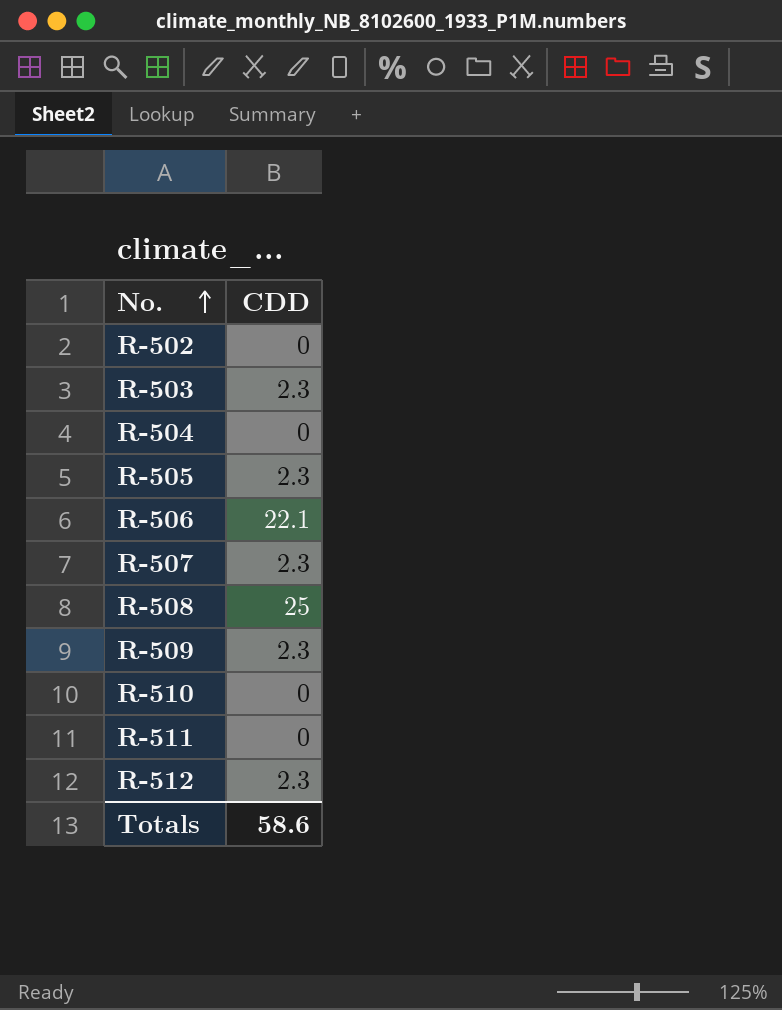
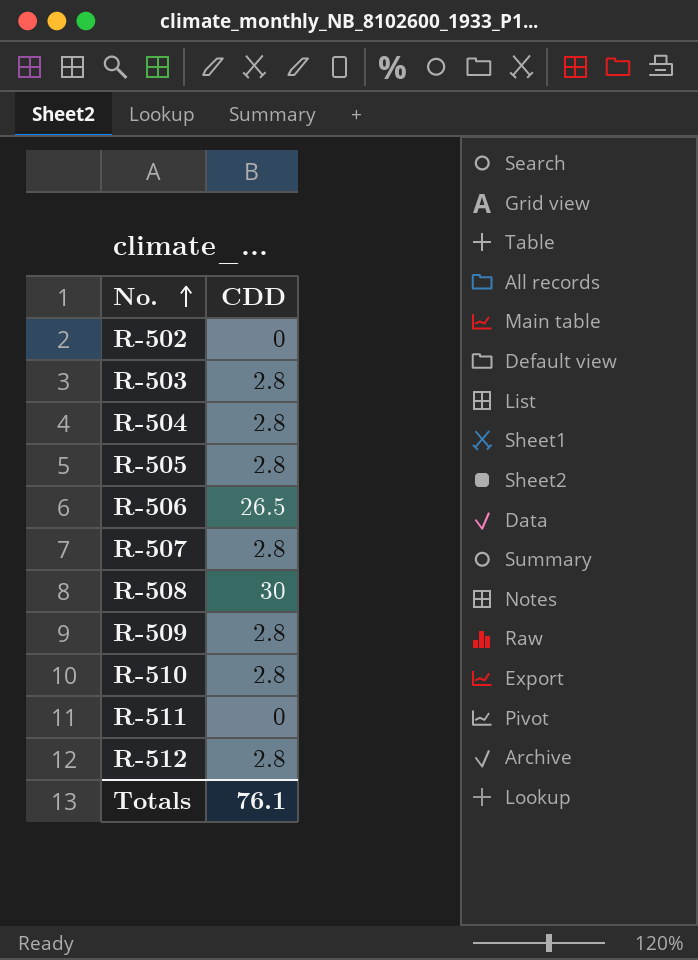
R-503 | CDD: 2.3 -> 2.8
R-504 | CDD: 0 -> 2.8
R-505 | CDD: 2.3 -> 2.8
R-506 | CDD: 22.1 -> 26.5
R-507 | CDD: 2.3 -> 2.8
R-508 | CDD: 25 -> 30
R-509 | CDD: 2.3 -> 2.8
R-510 | CDD: 0 -> 2.8
R-512 | CDD: 2.3 -> 2.8
Totals | CDD: 58.6 -> 76.1

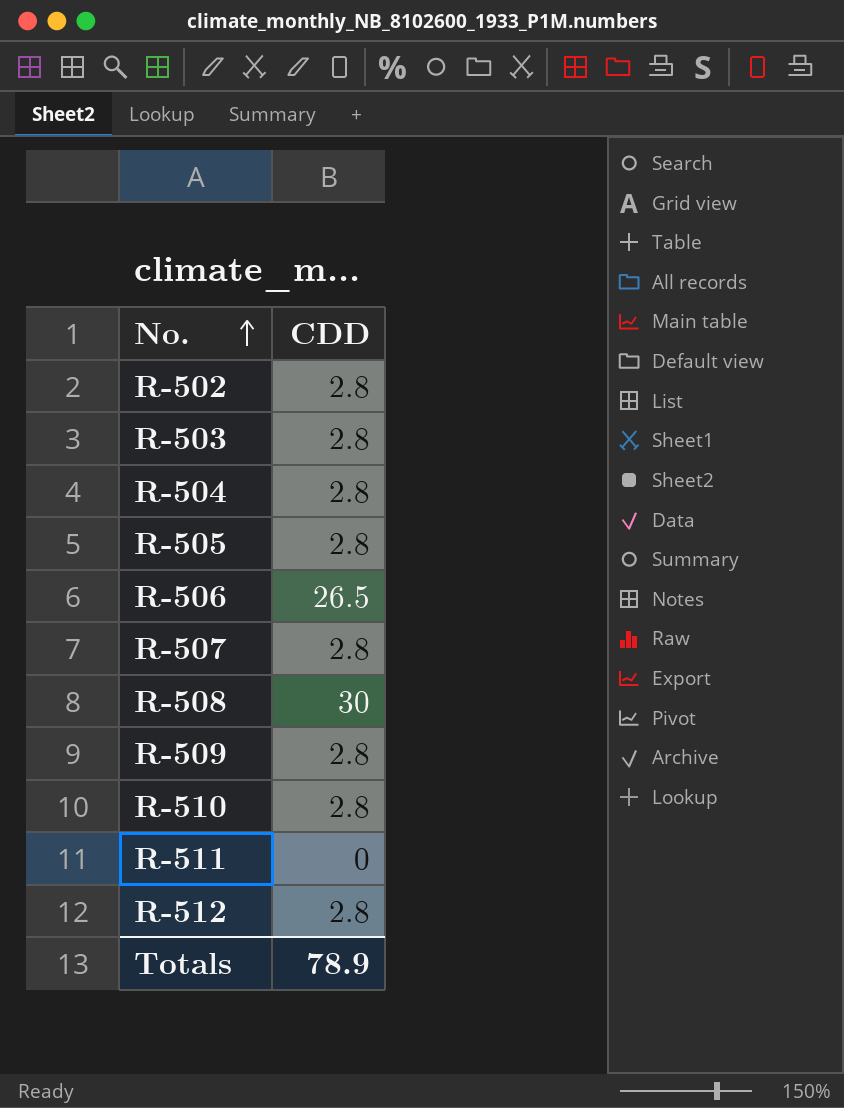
R-502 | CDD: 0 -> 2.8
Totals | CDD: 76.1 -> 78.9

